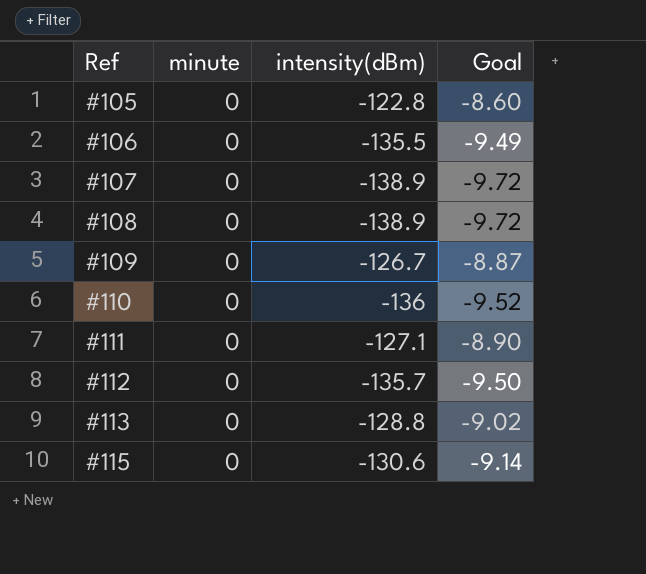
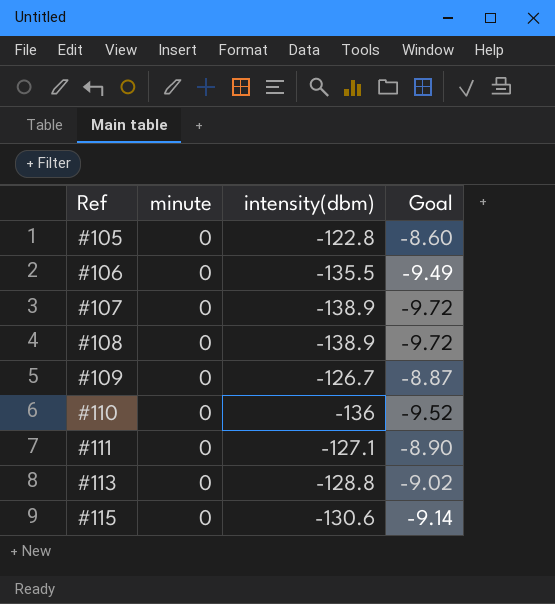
column name: intensity(dBm) -> intensity(dbm)
row #112: 0 | -135.7 | -9.50 -> none

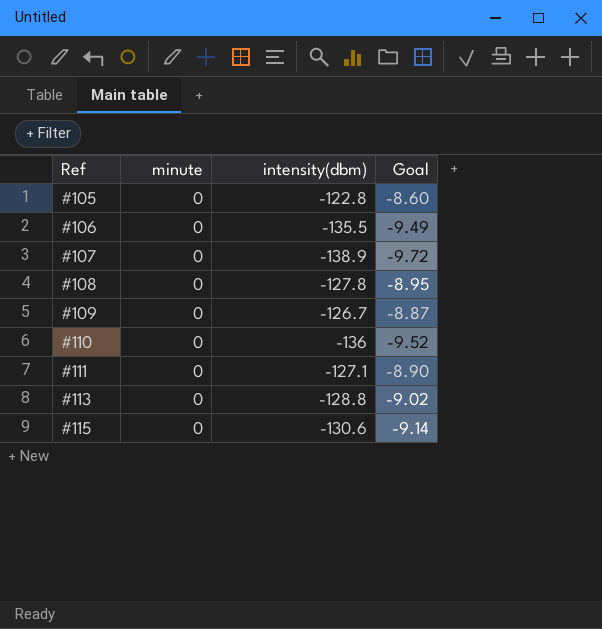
#108 | intensity(dbm): -138.9 -> -127.8
#108 | Goal: -9.72 -> -8.95

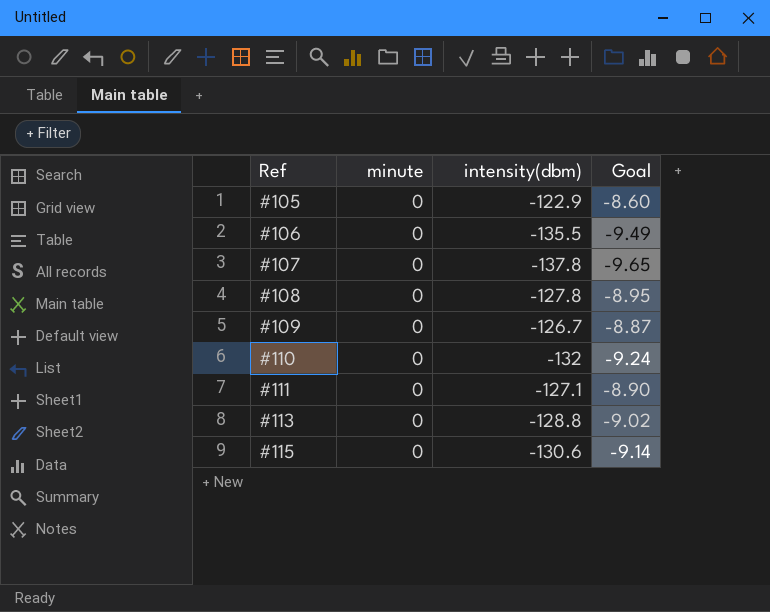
#105 | intensity(dbm): -122.8 -> -122.9
#107 | intensity(dbm): -138.9 -> -137.8
#107 | Goal: -9.72 -> -9.65
#110 | intensity(dbm): -136 -> -132
#110 | Goal: -9.52 -> -9.24

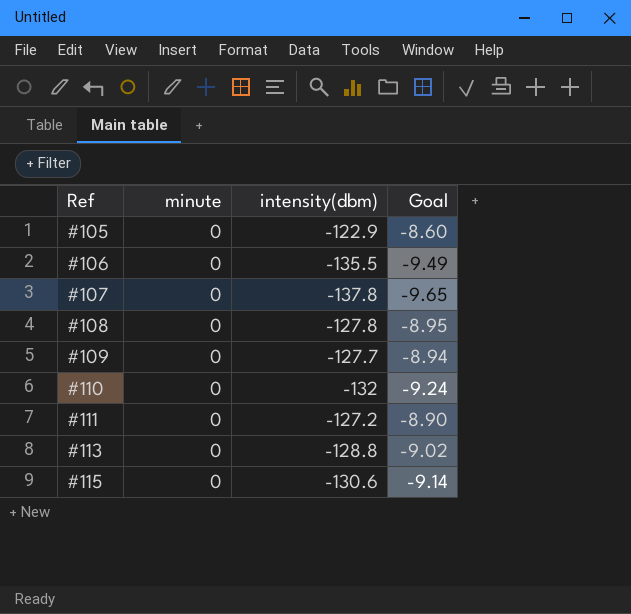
#109 | intensity(dbm): -126.7 -> -127.7
#109 | Goal: -8.87 -> -8.94
#111 | intensity(dbm): -127.1 -> -127.2

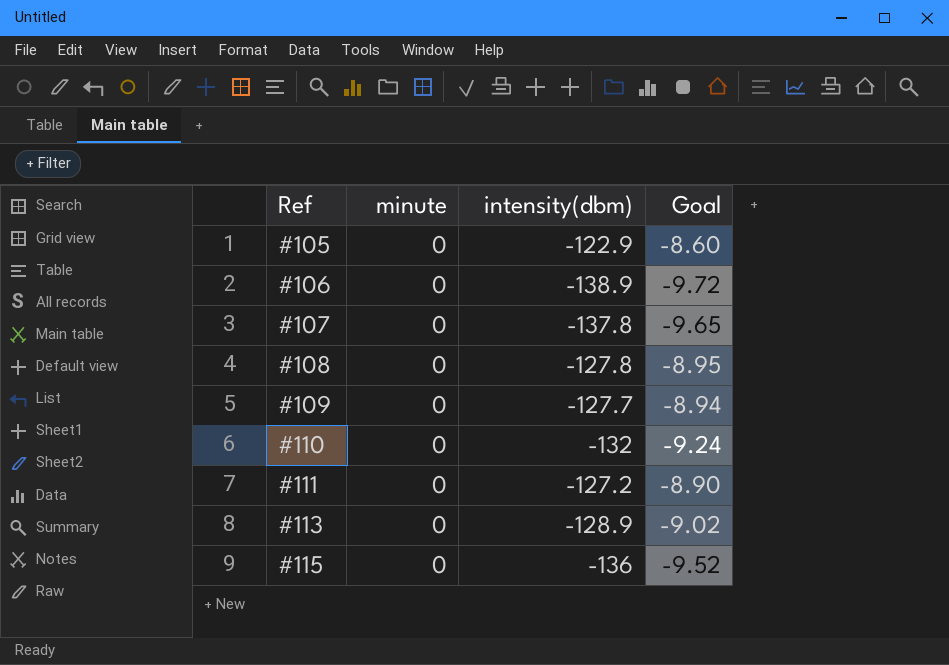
#106 | intensity(dbm): -135.5 -> -138.9
#106 | Goal: -9.49 -> -9.72
#113 | intensity(dbm): -128.8 -> -128.9
#115 | intensity(dbm): -130.6 -> -136
#115 | Goal: -9.14 -> -9.52

